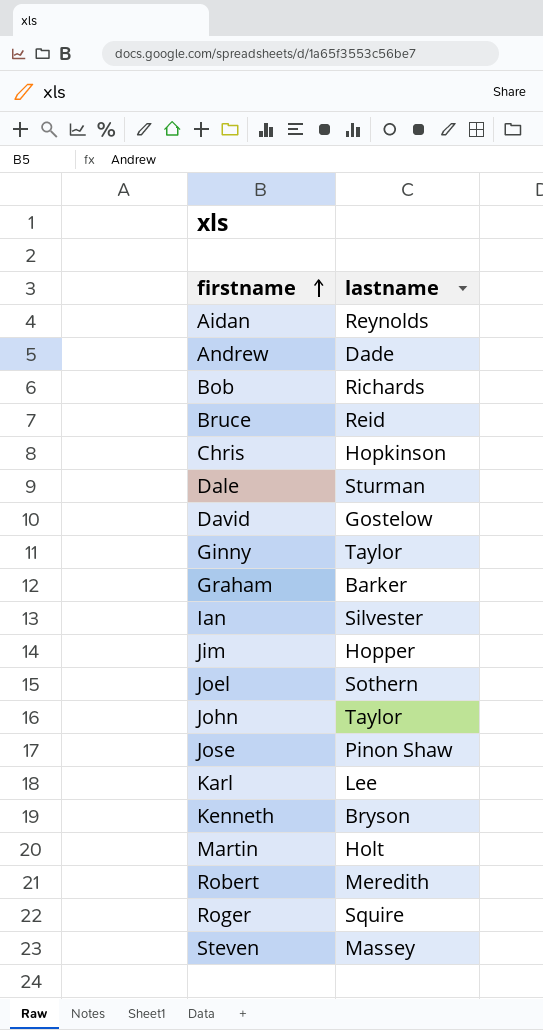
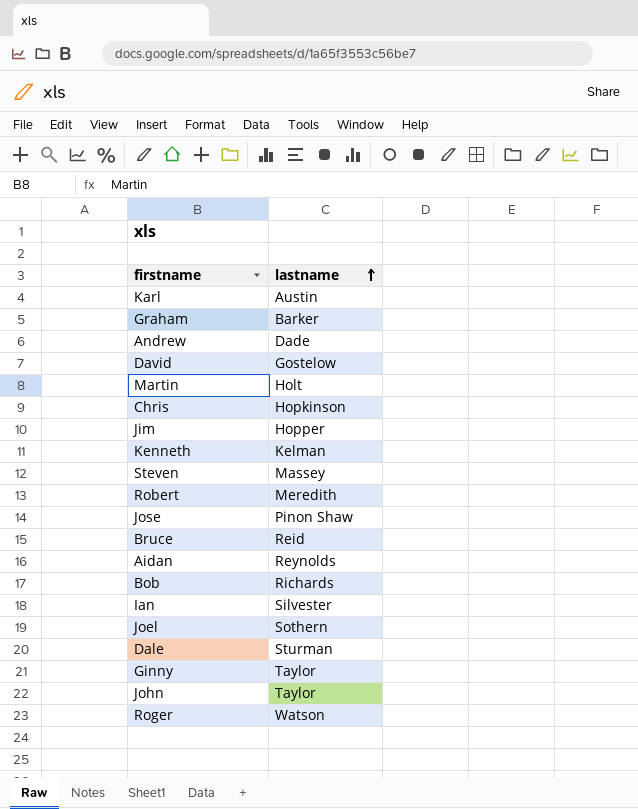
row order: firstname ascending -> lastname ascending
Karl | lastname: Lee -> Austin
Kenneth | lastname: Bryson -> Kelman
Roger | lastname: Squire -> Watson

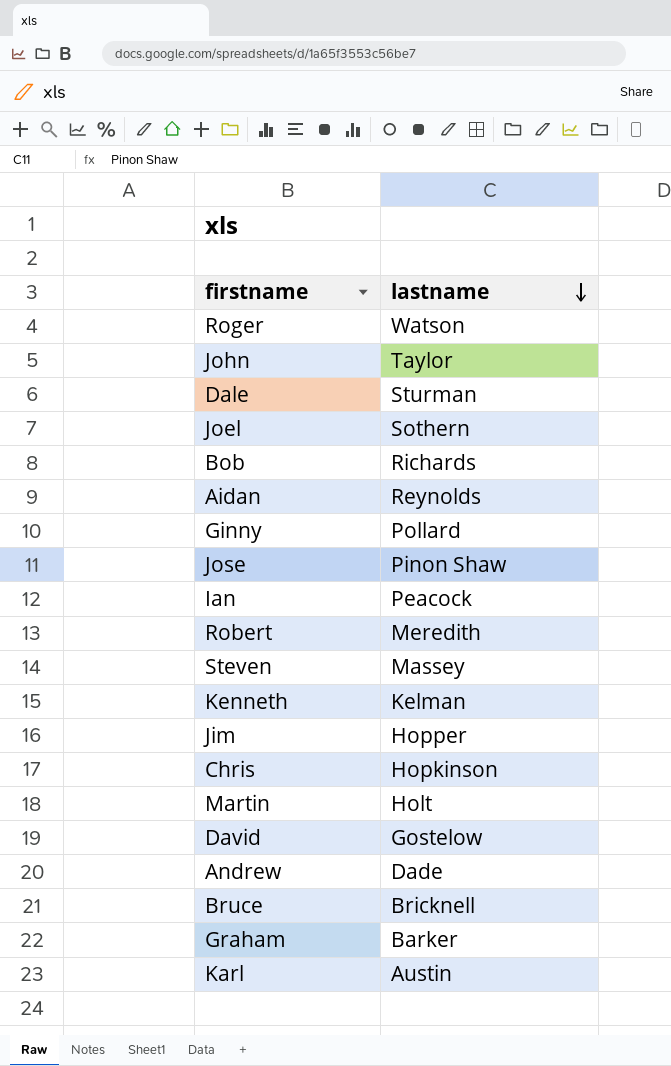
row order: lastname ascending -> lastname descending
Ginny | lastname: Taylor -> Pollard
Ian | lastname: Silvester -> Peacock
Bruce | lastname: Reid -> Bricknell

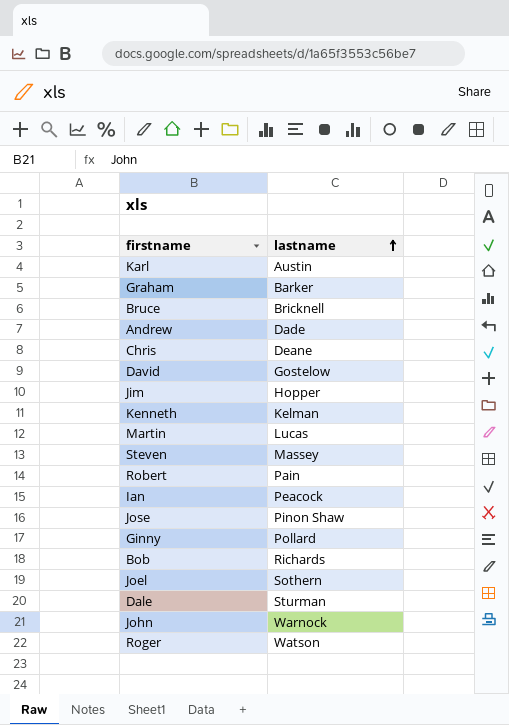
row order: lastname descending -> lastname ascending
row Aidan: Reynolds -> none
Chris | lastname: Hopkinson -> Deane
Martin | lastname: Holt -> Lucas
Robert | lastname: Meredith -> Pain
John | lastname: Taylor -> Warnock

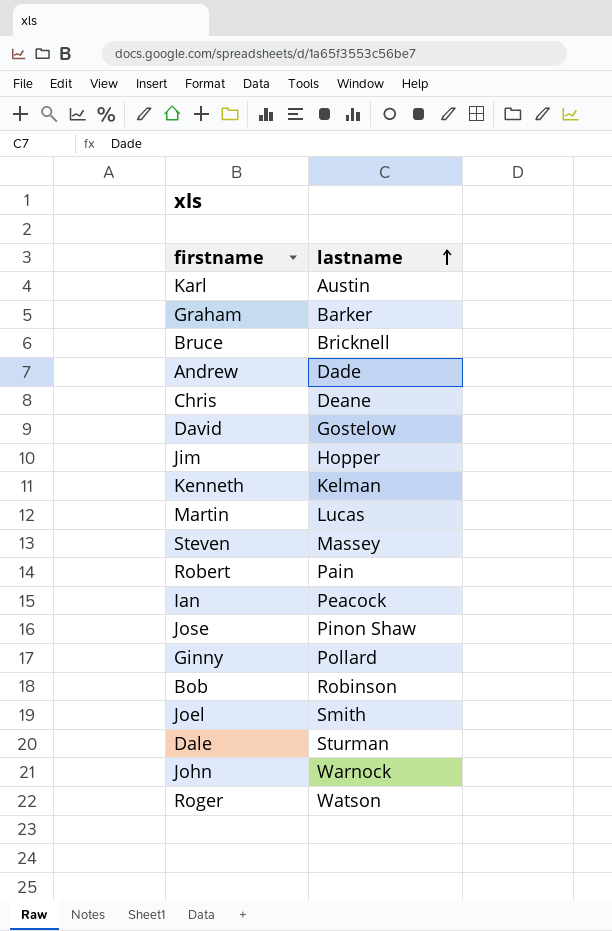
Bob | lastname: Richards -> Robinson
Joel | lastname: Sothern -> Smith

